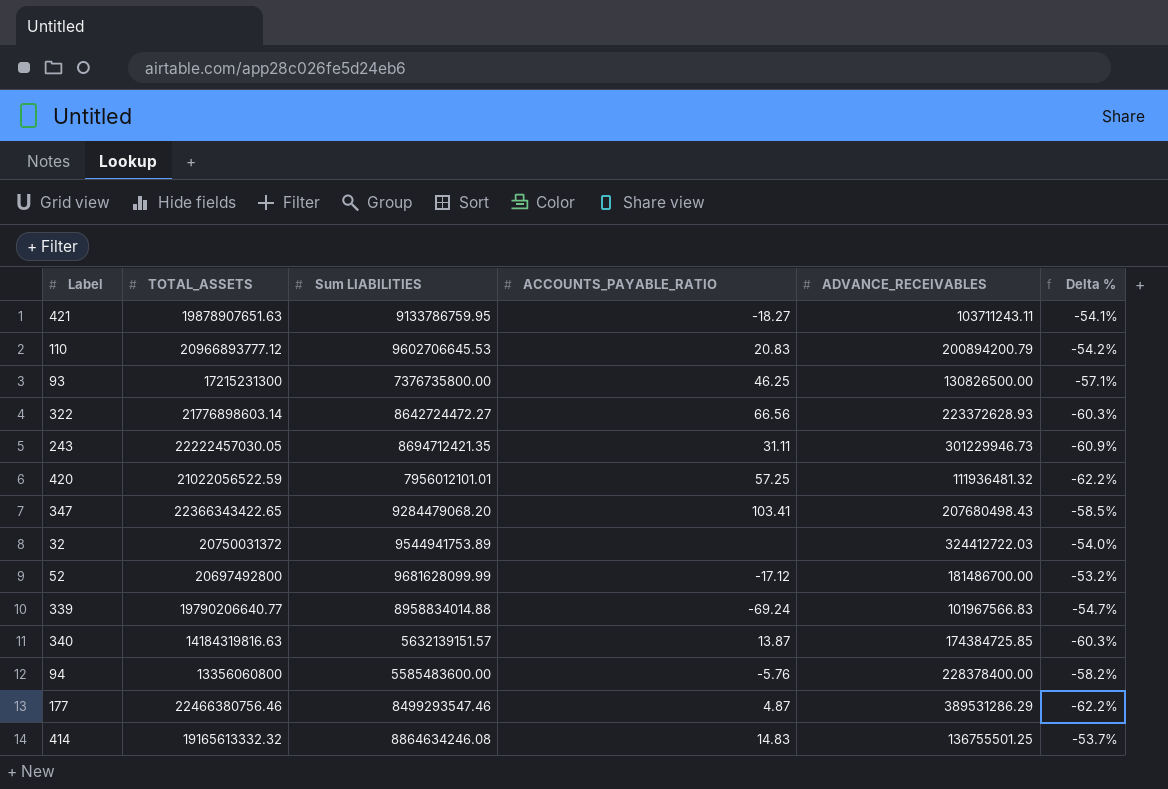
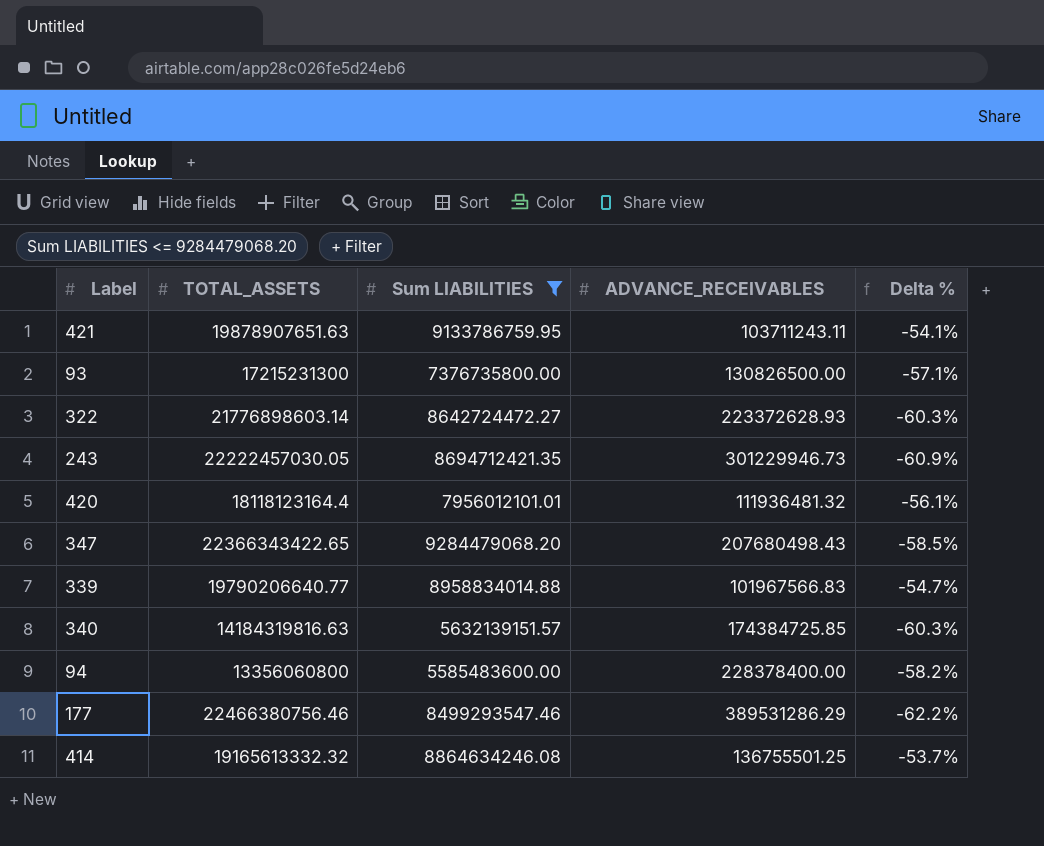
filter: none -> Sum LIABILITIES <= 9284479068.20
column ACCOUNTS_PAYABLE_RATIO | position: 4 -> none
420 | TOTAL_ASSETS: 21022056522.59 -> 18118123164.4
420 | Delta %: -62.2% -> -56.1%

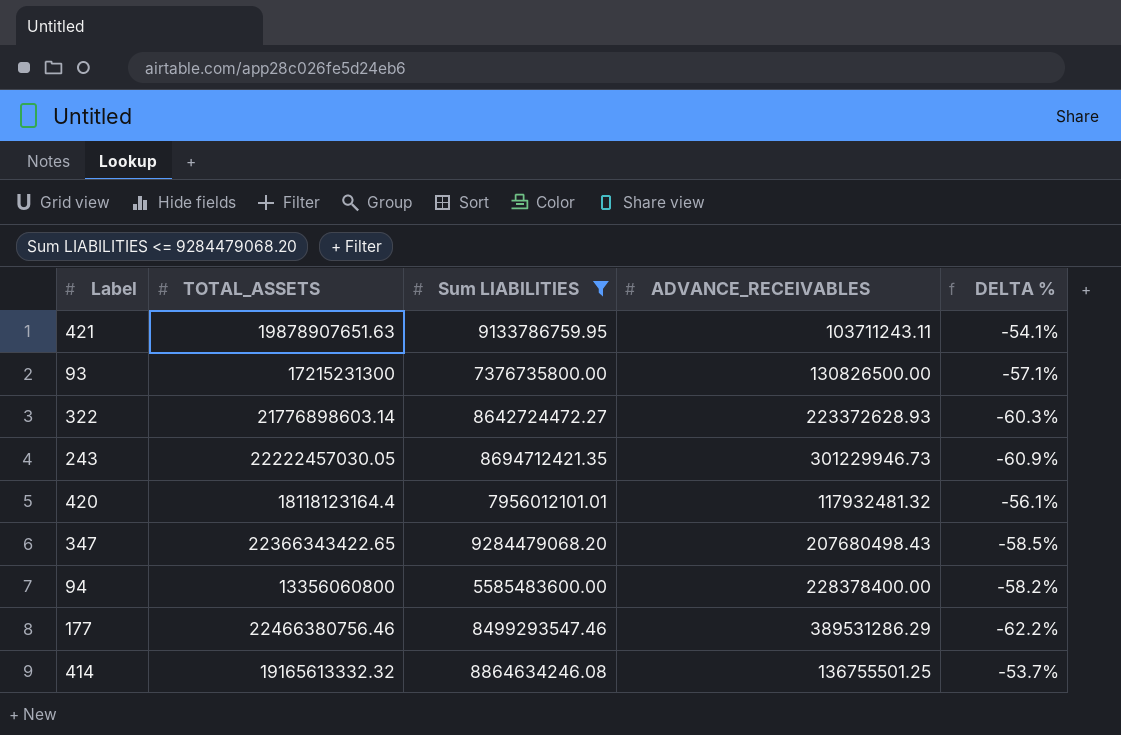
column name: Delta % -> DELTA %
row 339: 19790206640.77 | 8958834014.88 | 101967566.83 | -54.7% -> none
row 340: 14184319816.63 | 5632139151.57 | 174384725.85 | -60.3% -> none
420 | ADVANCE_RECEIVABLES: 111936481.32 -> 117932481.32

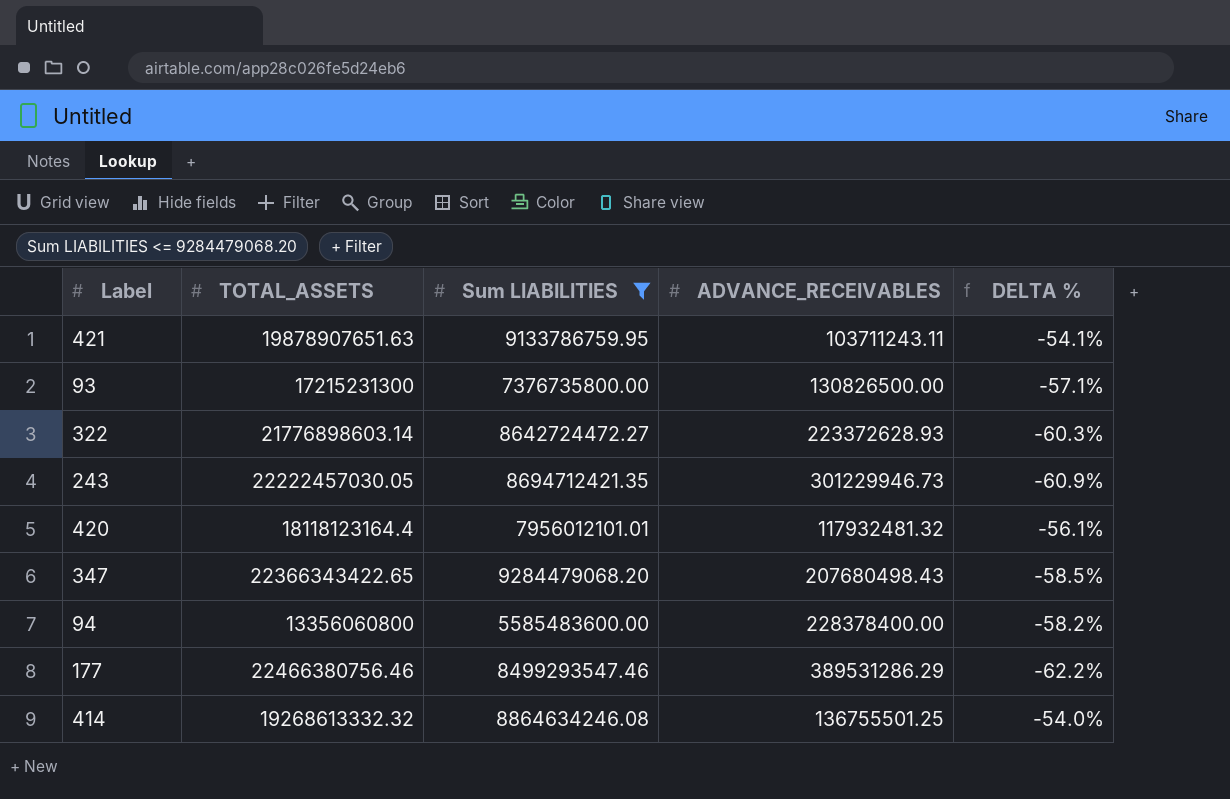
414 | TOTAL_ASSETS: 19165613332.32 -> 19268613332.32
414 | DELTA %: -53.7% -> -54.0%

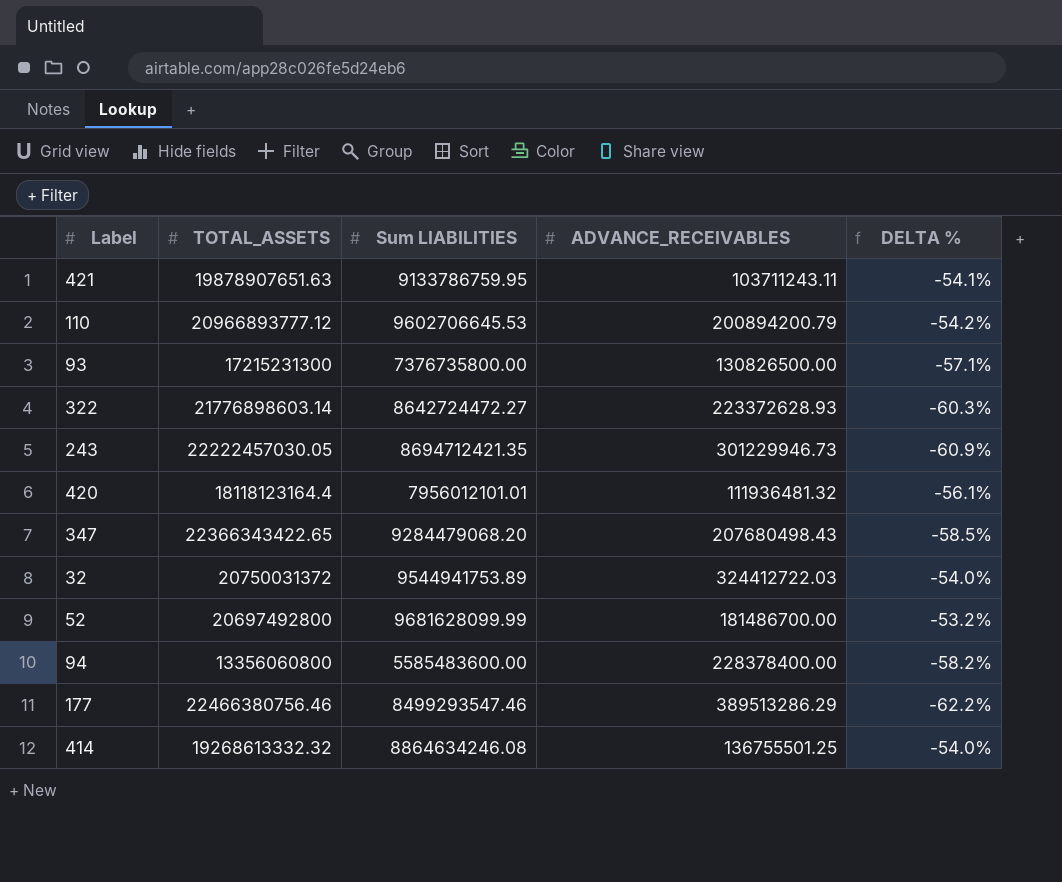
filter: Sum LIABILITIES <= 9284479068.20 -> none
420 | ADVANCE_RECEIVABLES: 117932481.32 -> 111936481.32
177 | ADVANCE_RECEIVABLES: 389531286.29 -> 389513286.29

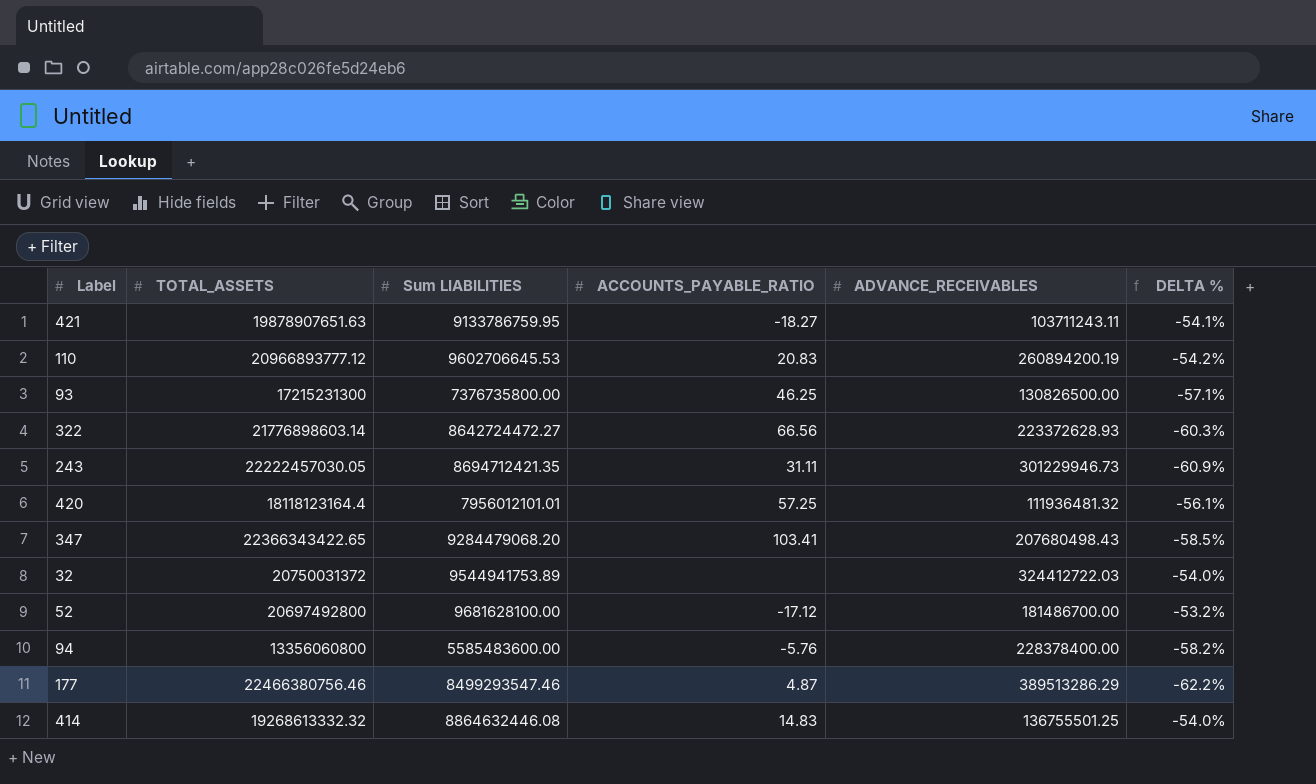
column ACCOUNTS_PAYABLE_RATIO | position: none -> 4
110 | ADVANCE_RECEIVABLES: 200894200.79 -> 260894200.19
52 | Sum LIABILITIES: 9681628099.99 -> 9681628100.00
414 | Sum LIABILITIES: 8864634246.08 -> 8864632446.08

